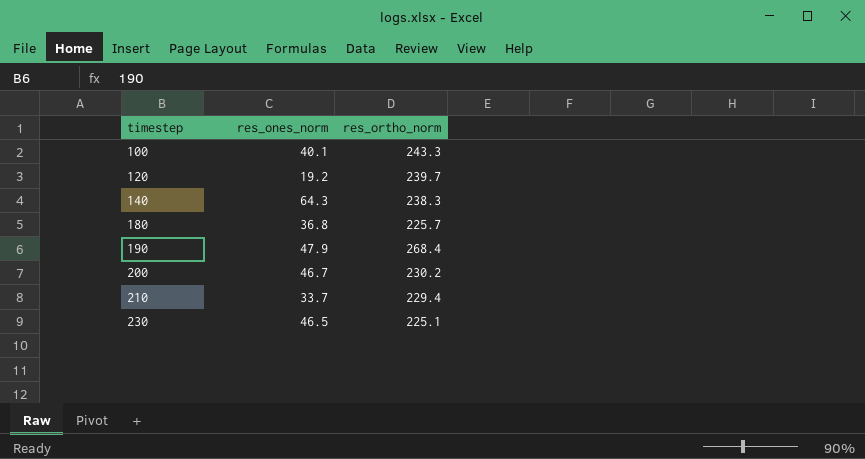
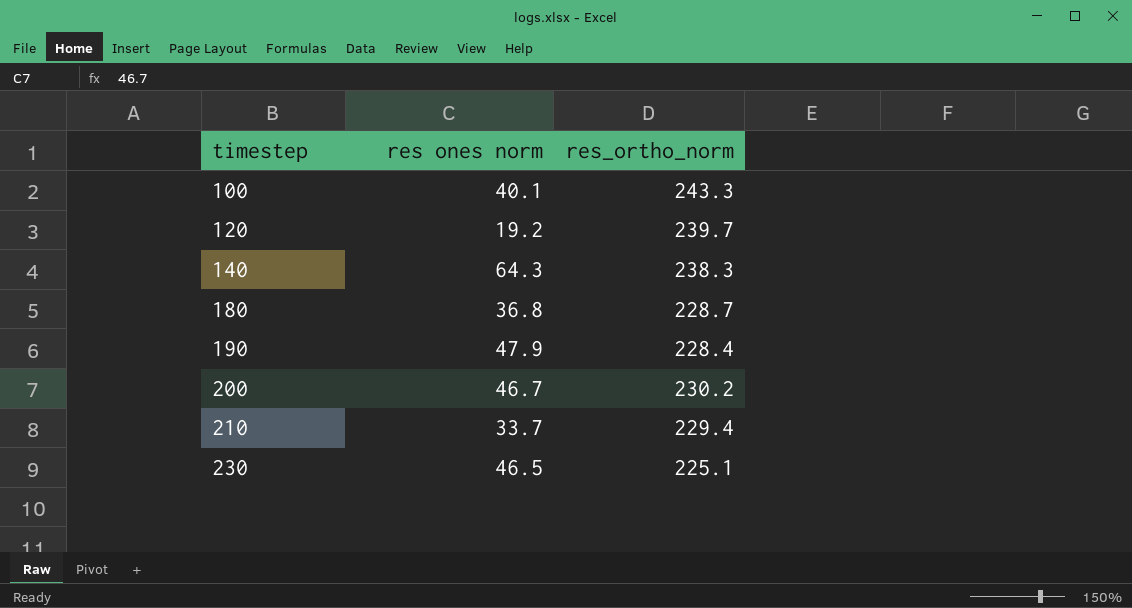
column name: res_ones_norm -> res ones norm
180 | res_ortho_norm: 225.7 -> 228.7
190 | res_ortho_norm: 268.4 -> 228.4

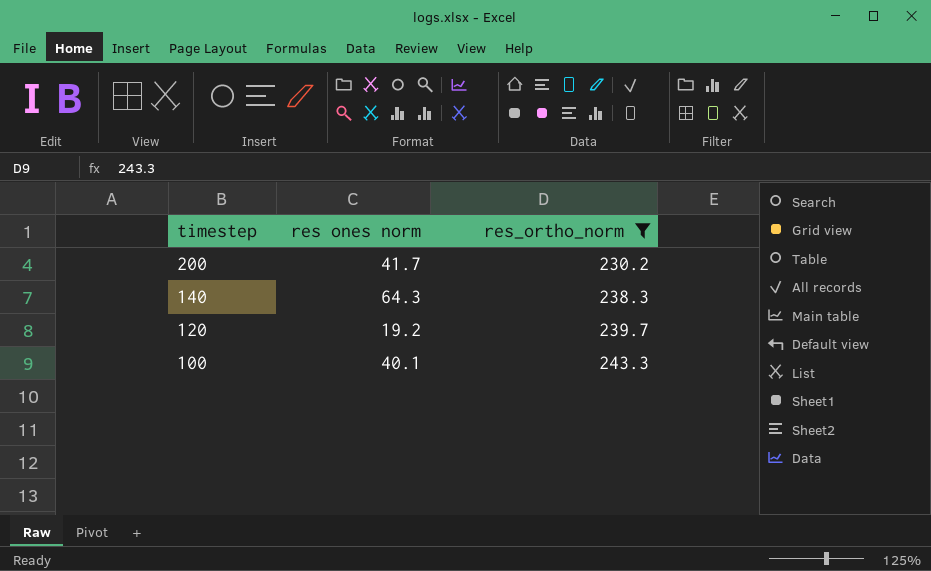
filter: none -> res_ortho_norm >= 230.2
row order: timestep ascending -> timestep descending
200 | res ones norm: 46.7 -> 41.7

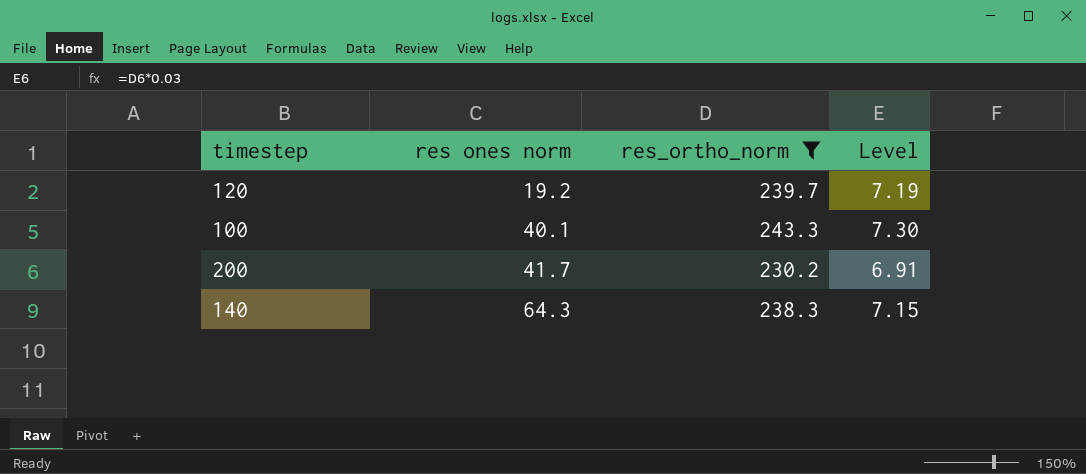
row order: timestep descending -> res ones norm ascending
column Level | formula: none -> [res_ortho_norm] * 0.03

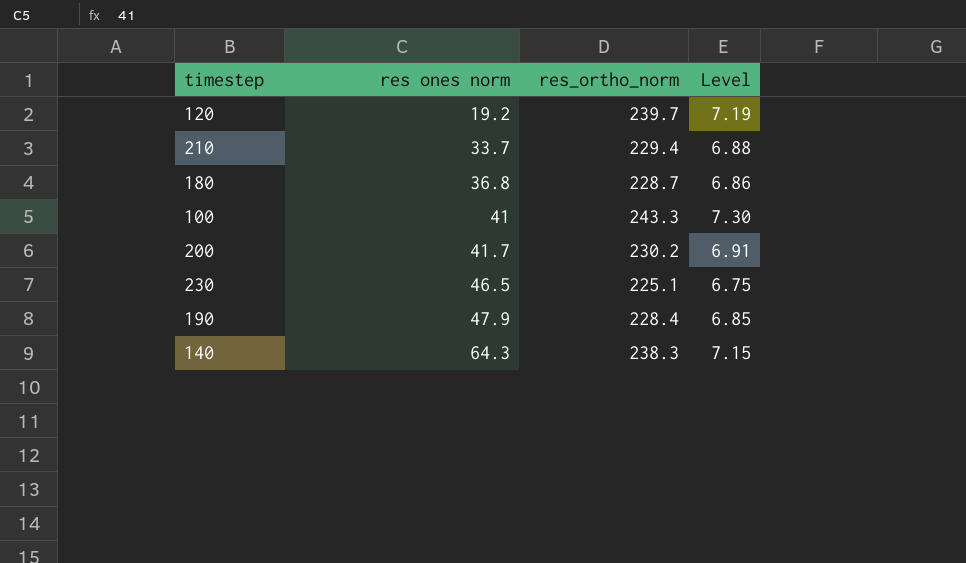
filter: res_ortho_norm >= 230.2 -> none
100 | res ones norm: 40.1 -> 41

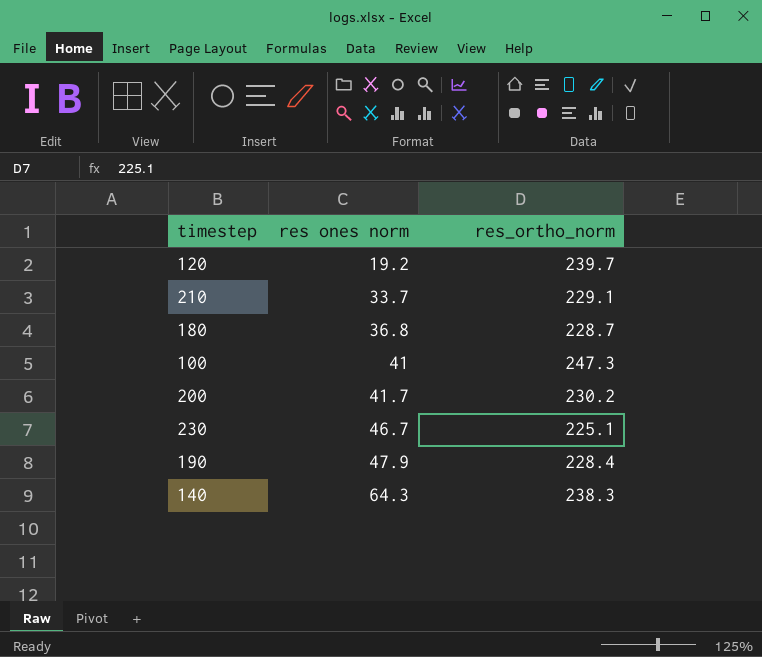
column Level | formula: [res_ortho_norm] * 0.03 -> none
210 | res_ortho_norm: 229.4 -> 229.1
100 | res_ortho_norm: 243.3 -> 247.3
230 | res ones norm: 46.5 -> 46.7

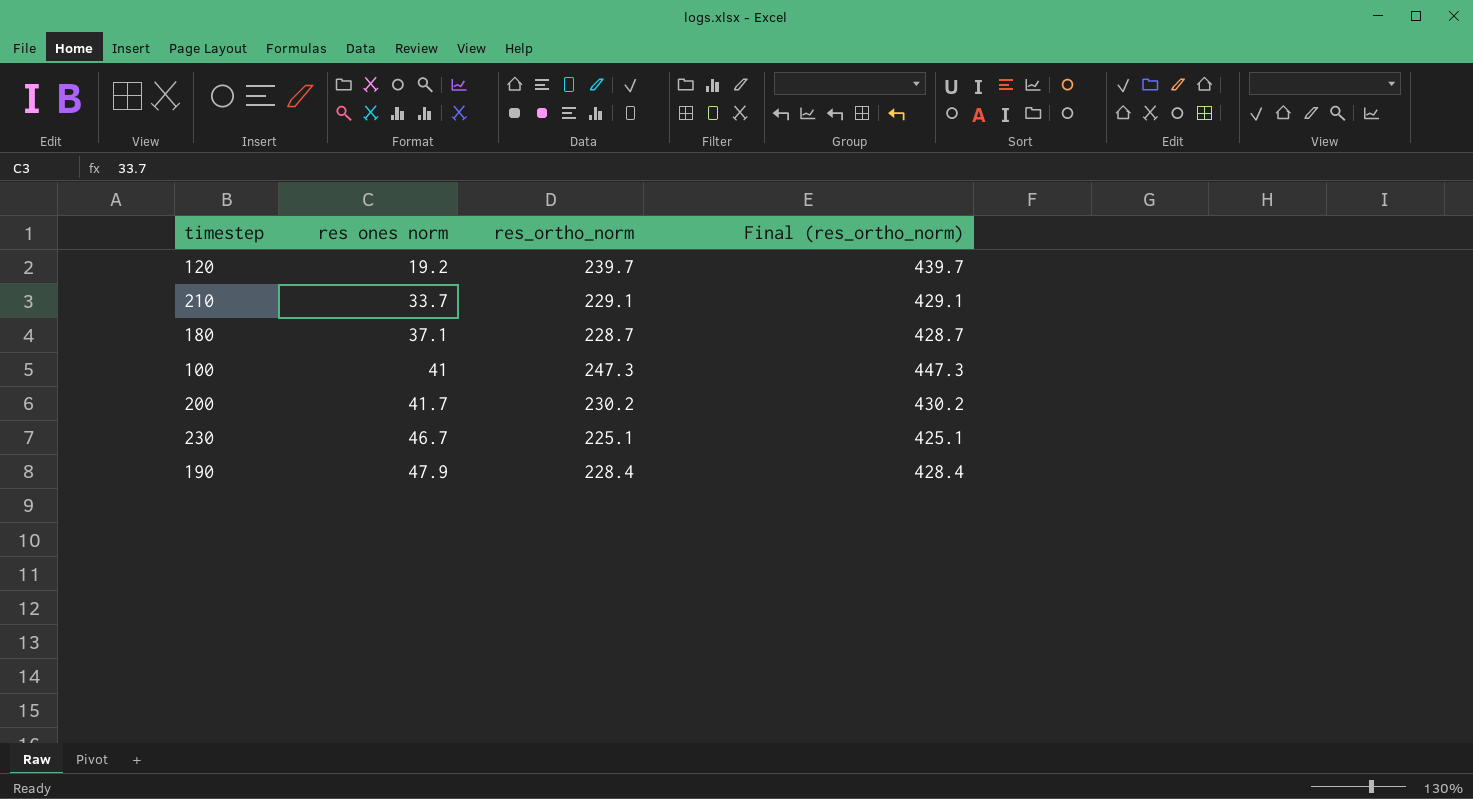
column Final (res_ortho_norm) | formula: none -> [res_ortho_norm] + 200
row 140: 64.3 | 238.3 -> none
180 | res ones norm: 36.8 -> 37.1

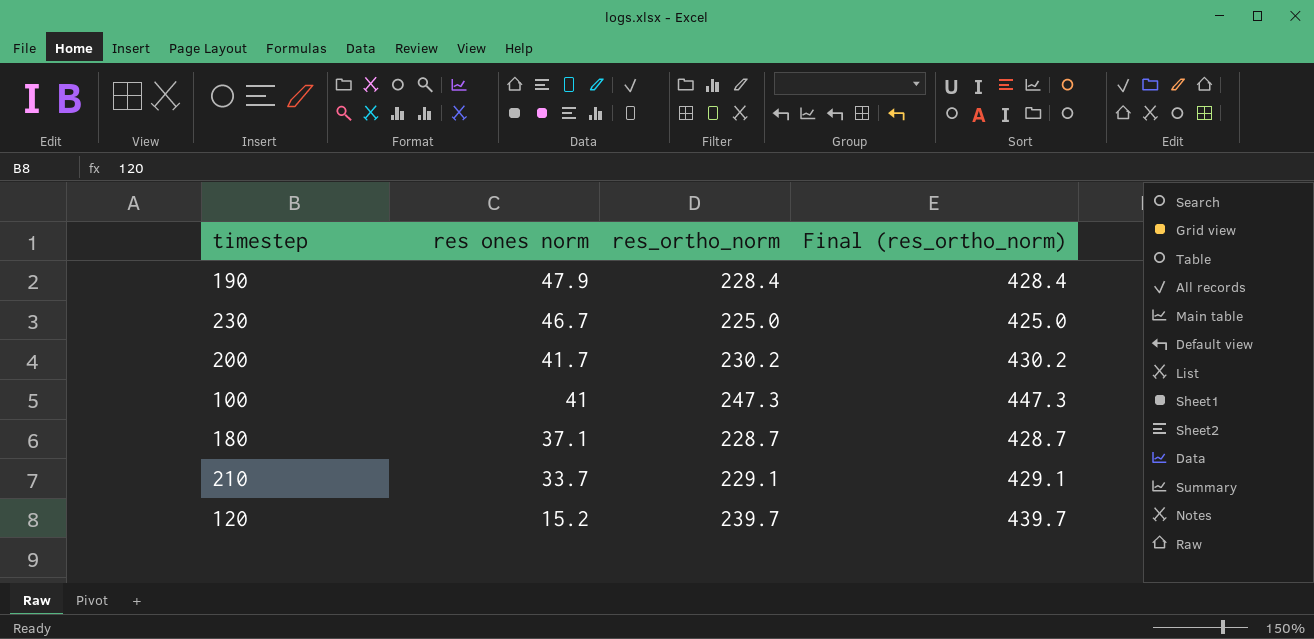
row order: res ones norm ascending -> res ones norm descending
230 | res_ortho_norm: 225.1 -> 225.0
230 | Final (res_ortho_norm): 425.1 -> 425.0
120 | res ones norm: 19.2 -> 15.2

